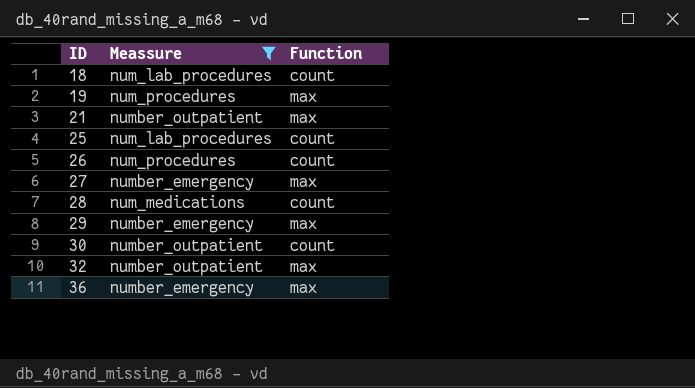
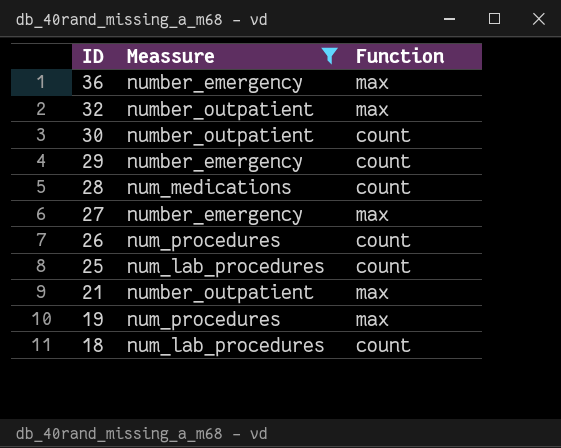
row order: ID ascending -> ID descending
29 | Function: max -> count

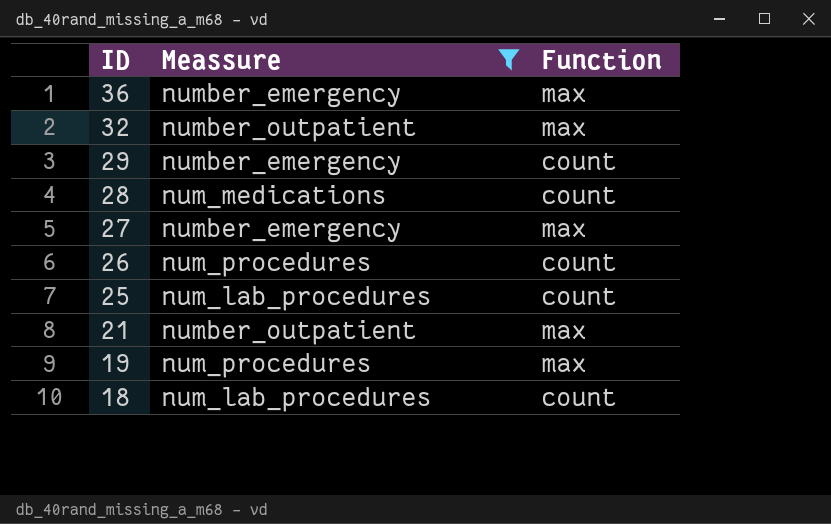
row 30: number_outpatient | count -> none

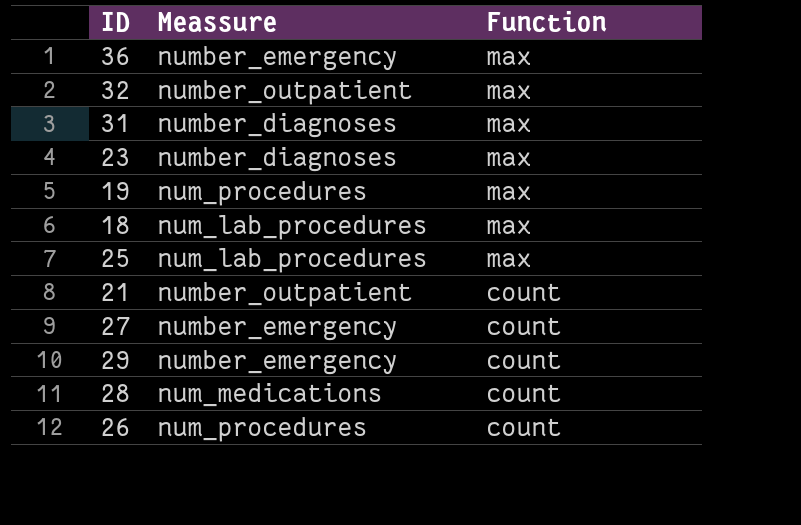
filter: Meassure != number_diagnoses -> none
row order: ID descending -> Function descending
18 | Function: count -> max
25 | Function: count -> max
21 | Function: max -> count
27 | Function: max -> count

